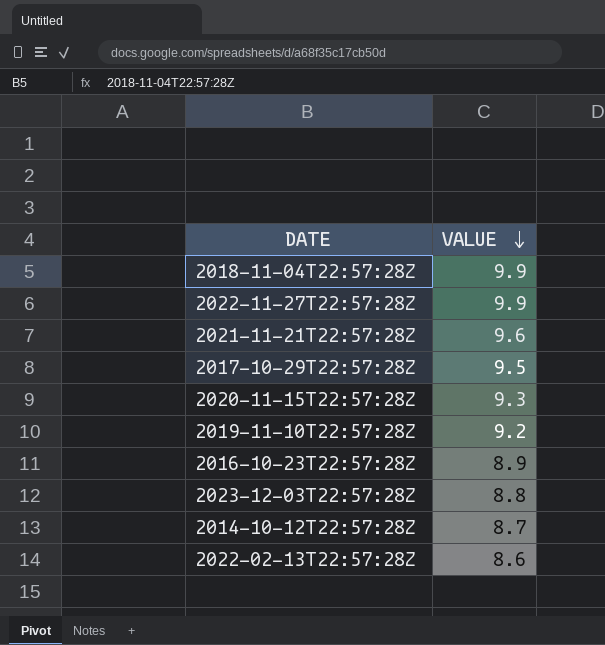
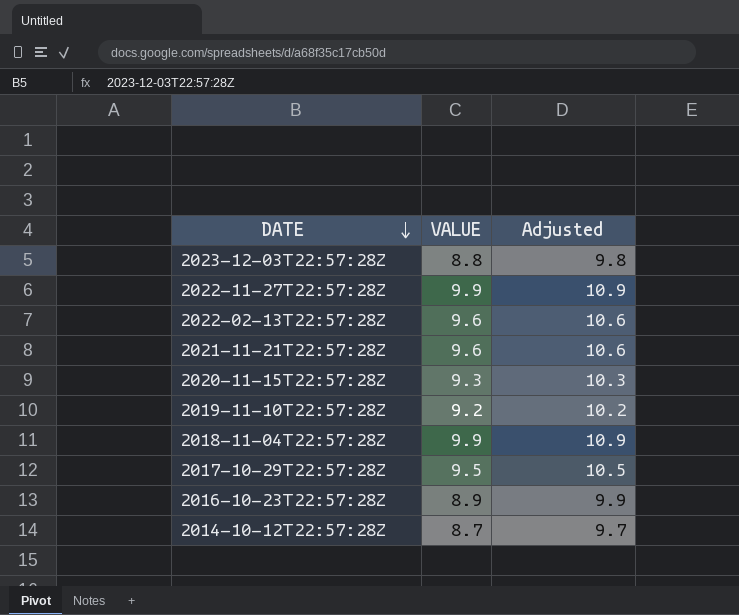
row order: VALUE descending -> DATE descending
column Adjusted | formula: none -> [VALUE] + 1
2022-02-13T22:57:28Z | VALUE: 8.6 -> 9.6

